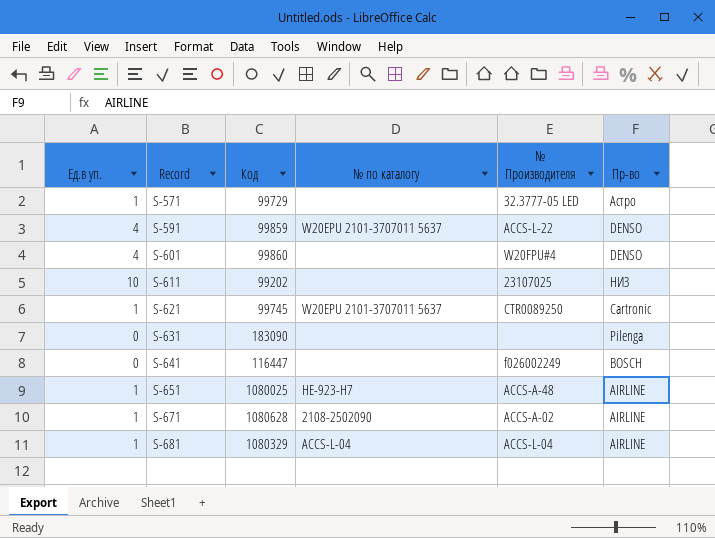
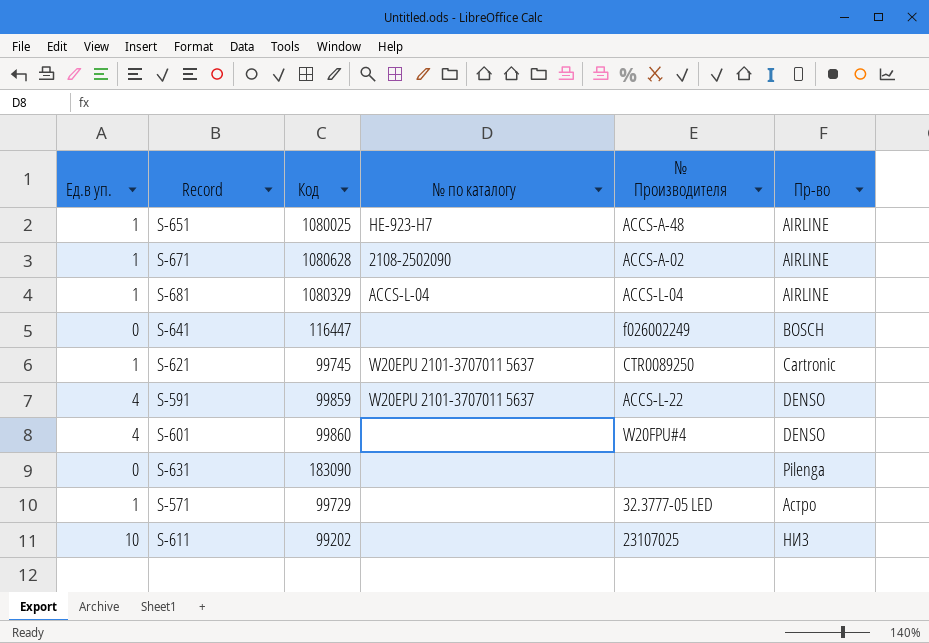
row order: Record ascending -> Пр-во ascending

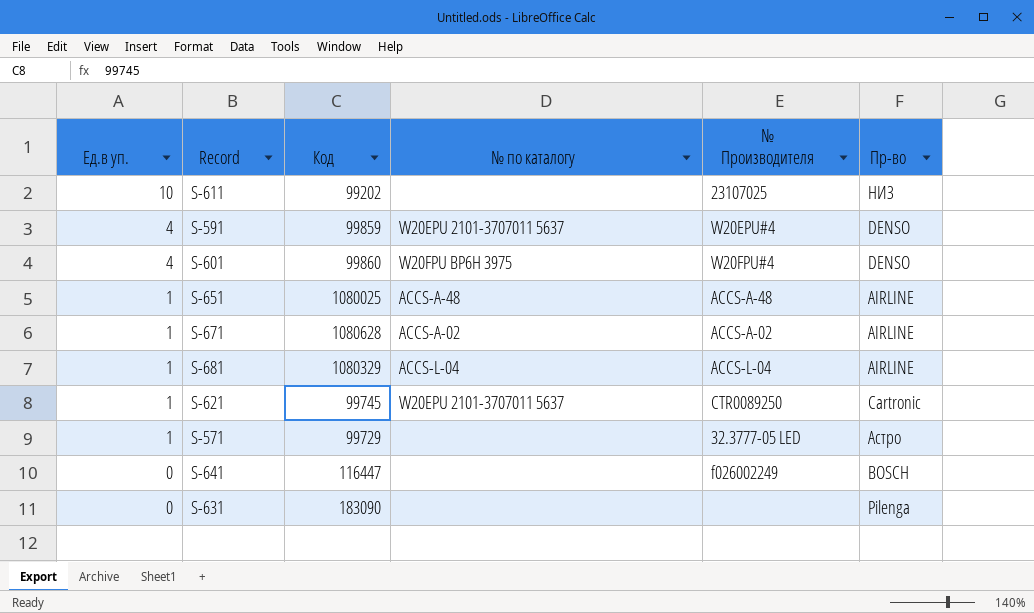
row order: Пр-во ascending -> Ед.в уп. descending
S-591 | № Производителя: ACCS-L-22 -> W20EPU#4
S-601 | № по каталогу: none -> W20FPU BP6H 3975
S-651 | № по каталогу: HE-923-H7 -> ACCS-A-48
S-671 | № по каталогу: 2108-2502090 -> ACCS-A-02

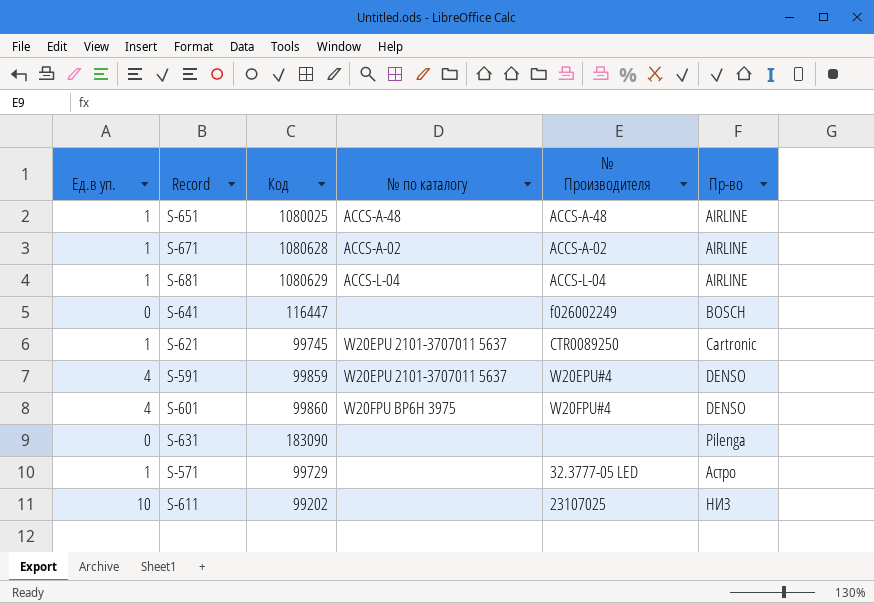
row order: Ед.в уп. descending -> Пр-во ascending
S-681 | Код: 1080329 -> 1080629

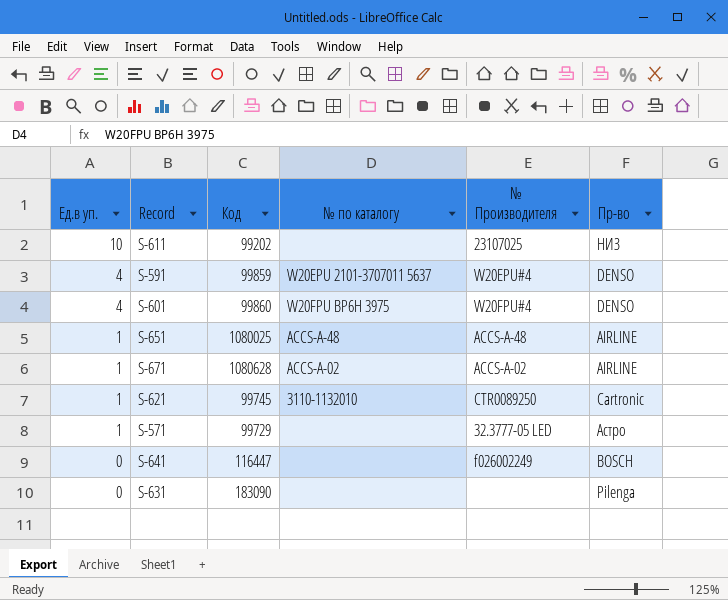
row order: Пр-во ascending -> Ед.в уп. descending
row S-681: 1 | 1080629 | ACCS-L-04 | ACCS-L-04 | AIRLINE -> none
S-621 | № по каталогу: W20EPU 2101-3707011 5637 -> 3110-1132010

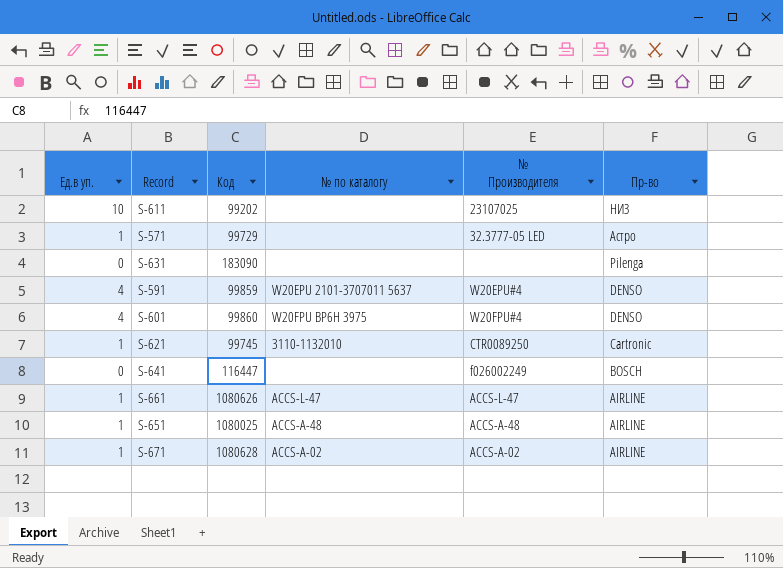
row order: Ед.в уп. descending -> Пр-во descending
row S-661: none -> 1 | 1080626 | ACCS-L-47 | ACCS-L-47 | AIRLINE

